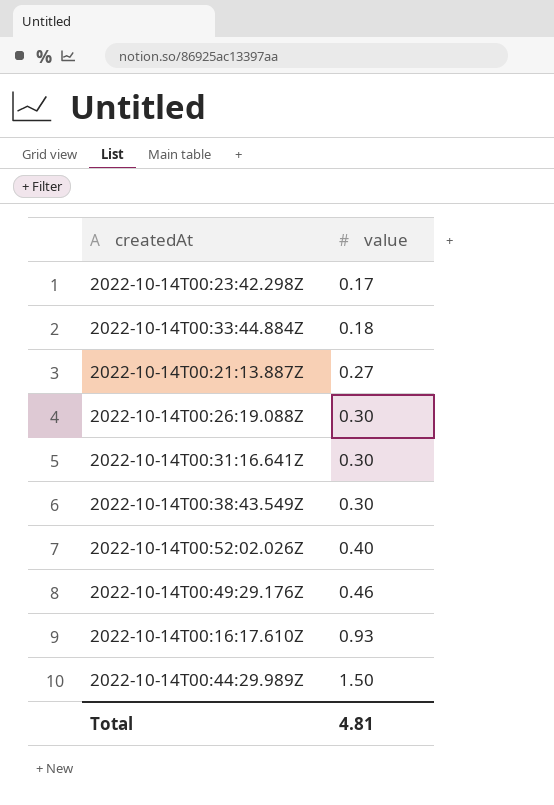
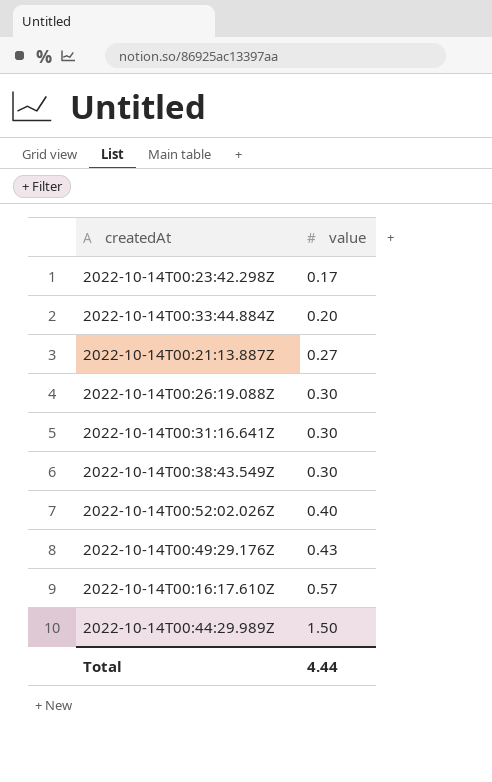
2022-10-14T00:33:44.884Z | value: 0.18 -> 0.20
2022-10-14T00:49:29.176Z | value: 0.46 -> 0.43
2022-10-14T00:16:17.610Z | value: 0.93 -> 0.57
Total | value: 4.81 -> 4.44

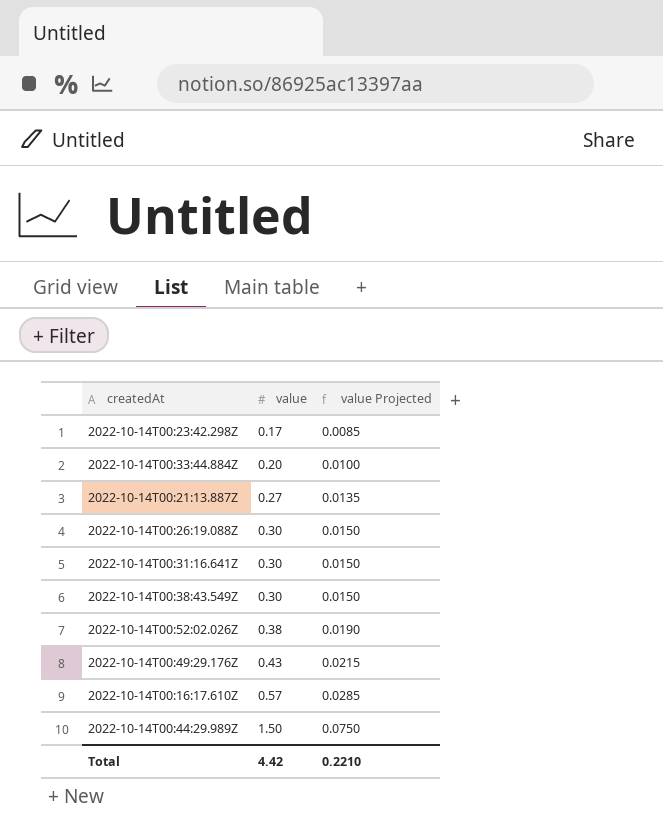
column value Projected | formula: none -> [value] * 0.05
2022-10-14T00:52:02.026Z | value: 0.40 -> 0.38
Total | value: 4.44 -> 4.42

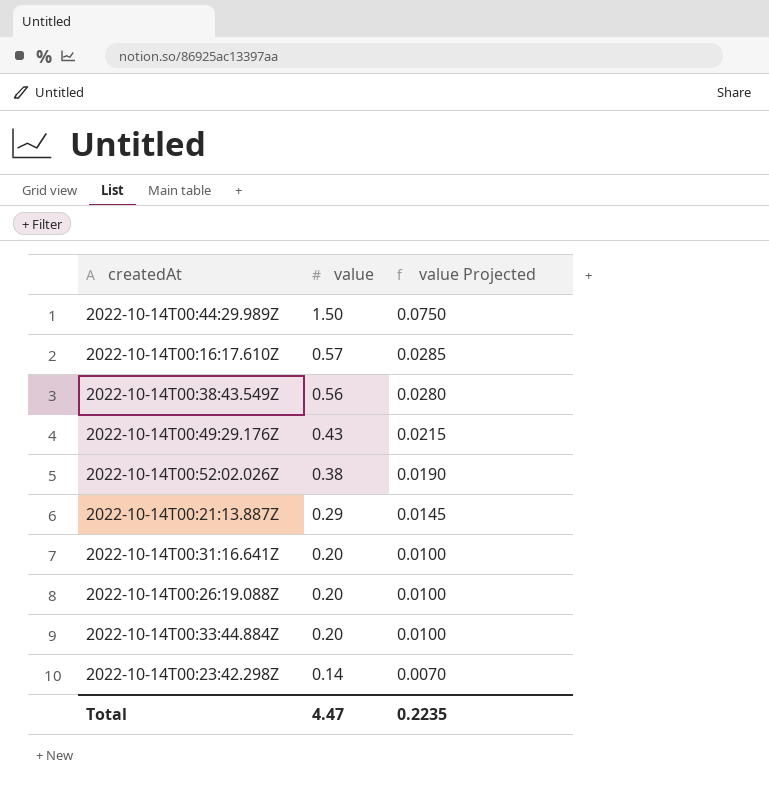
row order: value ascending -> value descending
2022-10-14T00:38:43.549Z | value: 0.30 -> 0.56
2022-10-14T00:38:43.549Z | value Projected: 0.0150 -> 0.0280
2022-10-14T00:21:13.887Z | value: 0.27 -> 0.29
2022-10-14T00:21:13.887Z | value Projected: 0.0135 -> 0.0145
2022-10-14T00:31:16.641Z | value: 0.30 -> 0.20
2022-10-14T00:31:16.641Z | value Projected: 0.0150 -> 0.0100
2022-10-14T00:26:19.088Z | value: 0.30 -> 0.20
2022-10-14T00:26:19.088Z | value Projected: 0.0150 -> 0.0100
2022-10-14T00:23:42.298Z | value: 0.17 -> 0.14
2022-10-14T00:23:42.298Z | value Projected: 0.0085 -> 0.0070
Total | value: 4.42 -> 4.47
Total | value Projected: 0.2210 -> 0.2235

